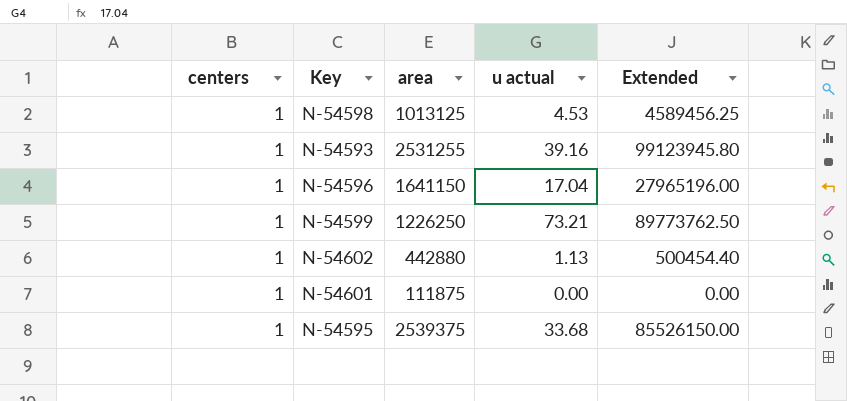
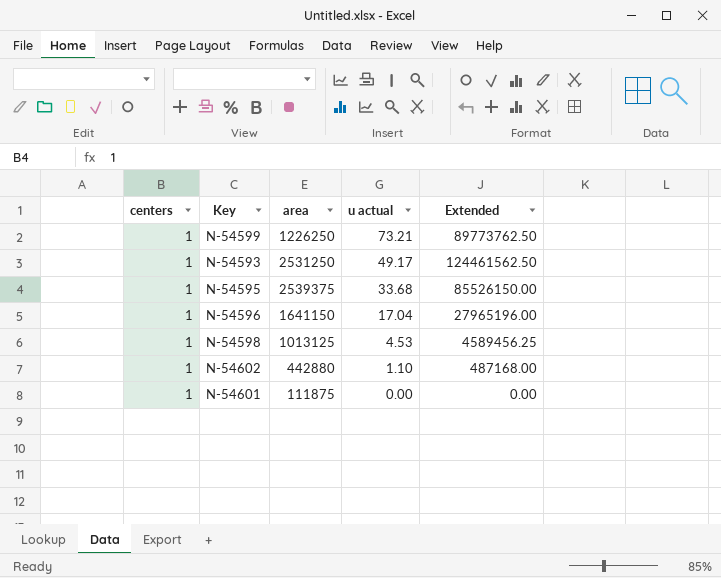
row order: none -> u actual descending
N-54593 | area: 2531255 -> 2531250
N-54593 | u actual: 39.16 -> 49.17
N-54593 | Extended: 99123945.80 -> 124461562.50
N-54602 | u actual: 1.13 -> 1.10
N-54602 | Extended: 500454.40 -> 487168.00

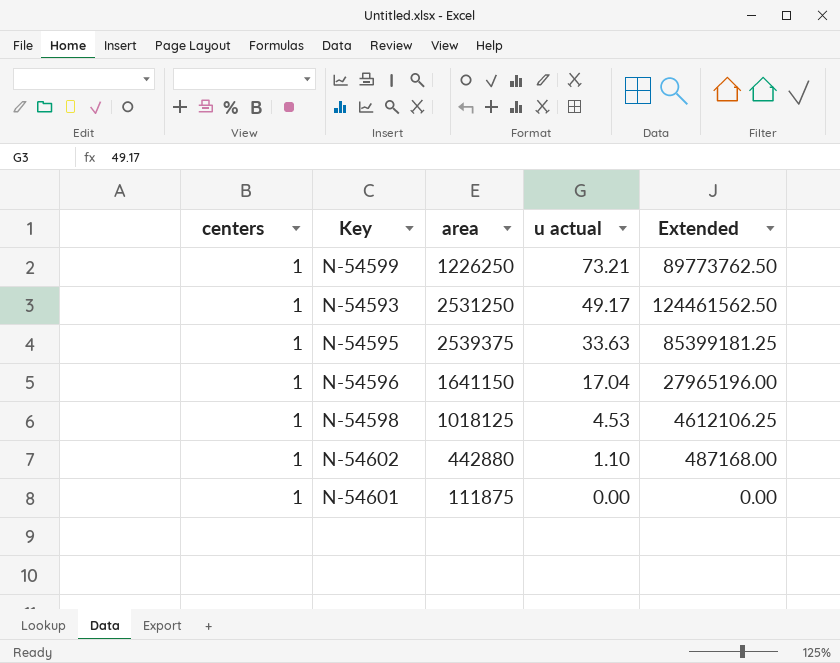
N-54595 | u actual: 33.68 -> 33.63
N-54595 | Extended: 85526150.00 -> 85399181.25
N-54598 | area: 1013125 -> 1018125
N-54598 | Extended: 4589456.25 -> 4612106.25

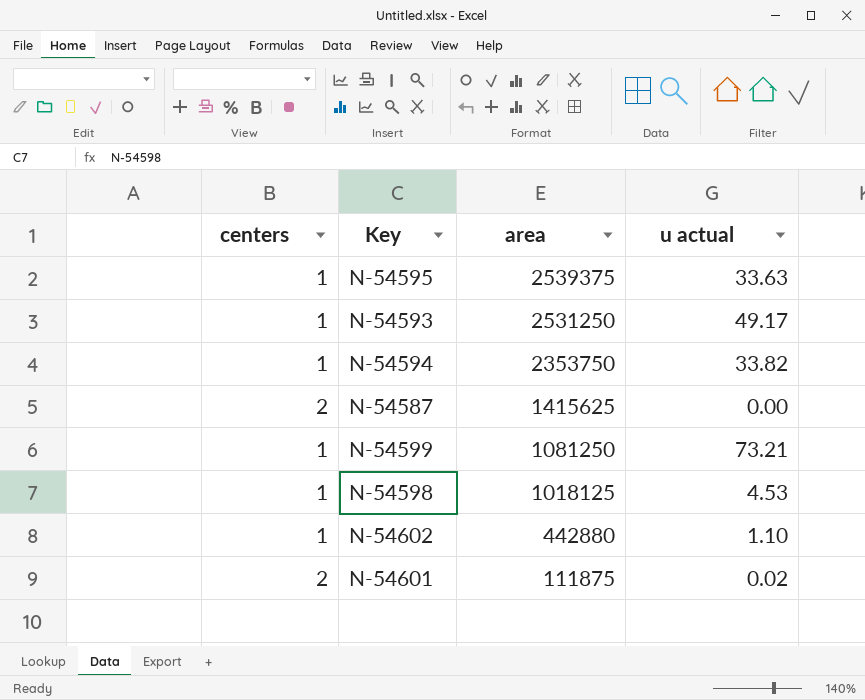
row order: u actual descending -> area descending
column Extended | formula: [area] * [u actual] -> none
row N-54596: 1 | 1641150 | 17.04 | 27965196.00 -> none
row N-54594: none -> 1 | 2353750 | 33.82
row N-54587: none -> 2 | 1415625 | 0.00
N-54599 | area: 1226250 -> 1081250
N-54601 | centers: 1 -> 2
N-54601 | u actual: 0.00 -> 0.02

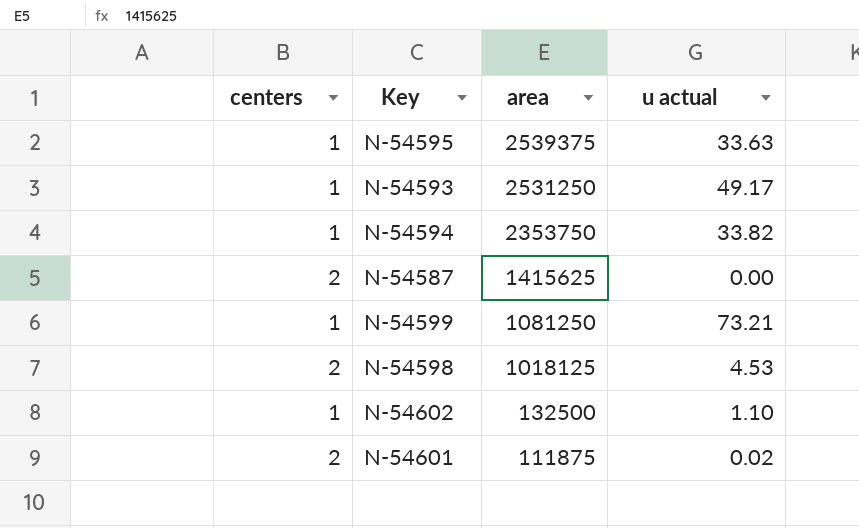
N-54598 | centers: 1 -> 2
N-54602 | area: 442880 -> 132500

